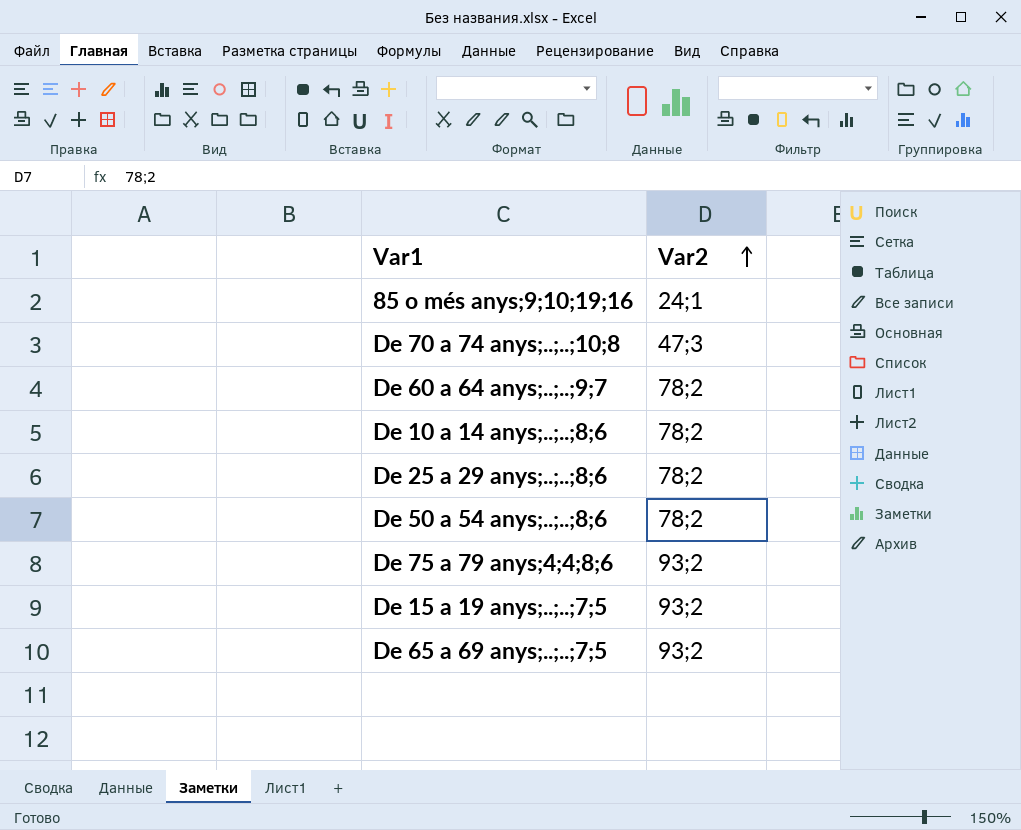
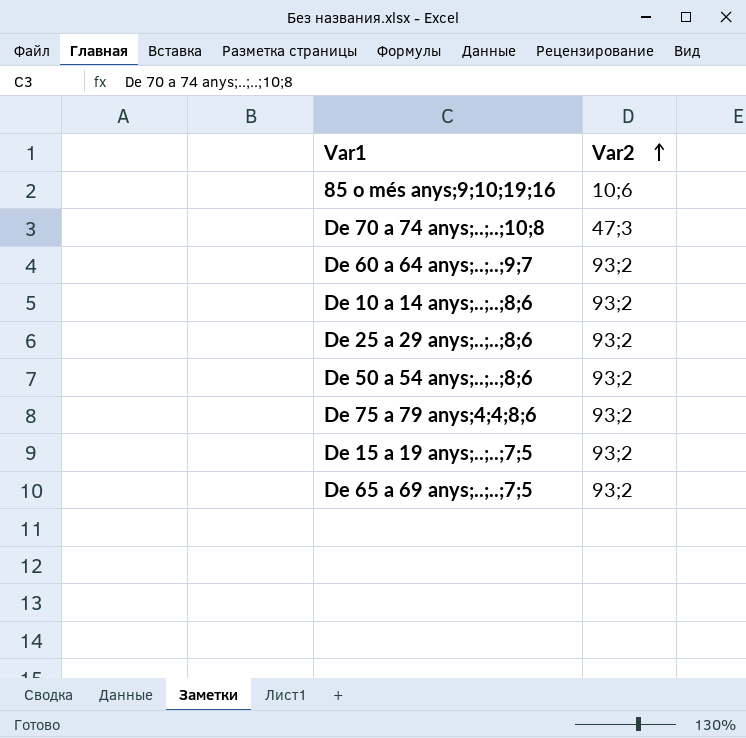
85 o més anys;9;10;19;16 | Var2: 24;1 -> 10;6
De 60 a 64 anys;..;..;9;7 | Var2: 78;2 -> 93;2
De 10 a 14 anys;..;..;8;6 | Var2: 78;2 -> 93;2
De 25 a 29 anys;..;..;8;6 | Var2: 78;2 -> 93;2
De 50 a 54 anys;..;..;8;6 | Var2: 78;2 -> 93;2

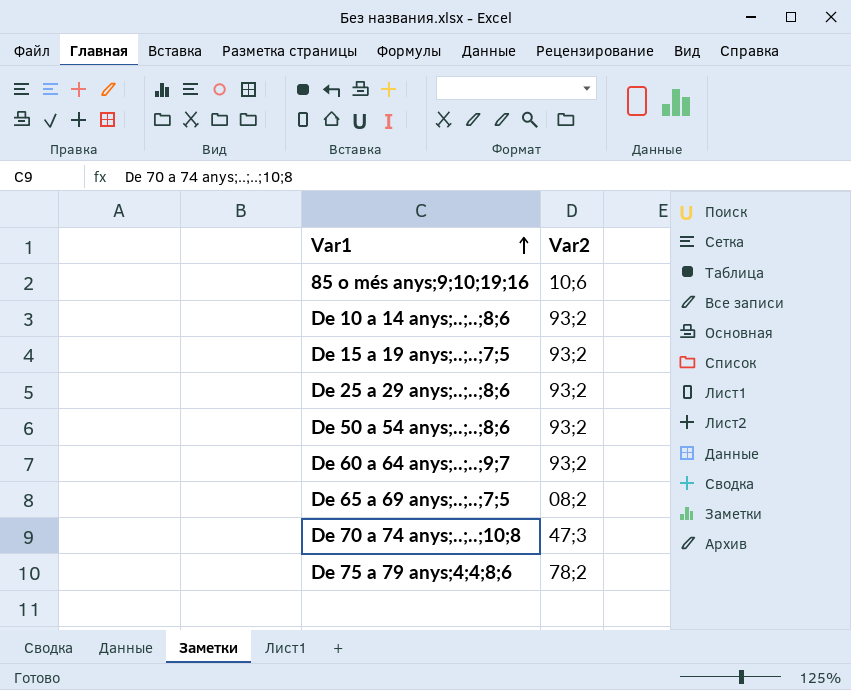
row order: Var2 ascending -> Var1 ascending
De 65 a 69 anys;..;..;7;5 | Var2: 93;2 -> 08;2
De 75 a 79 anys;4;4;8;6 | Var2: 93;2 -> 78;2

